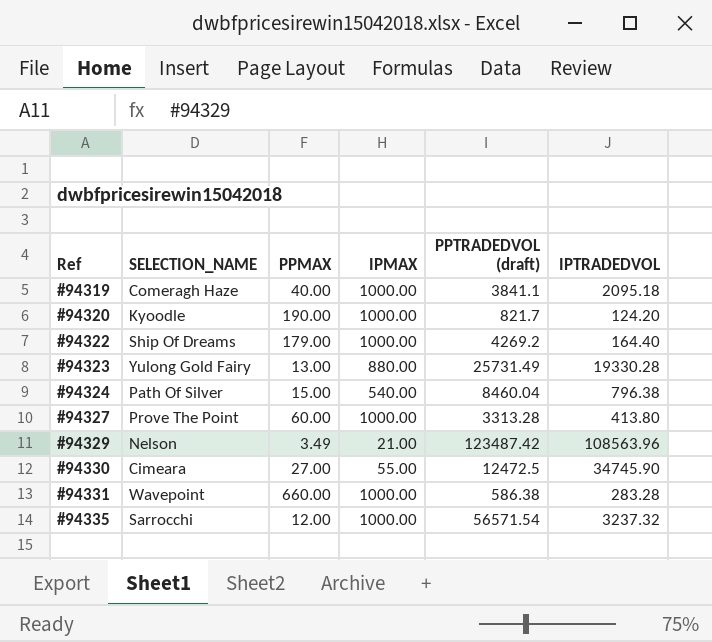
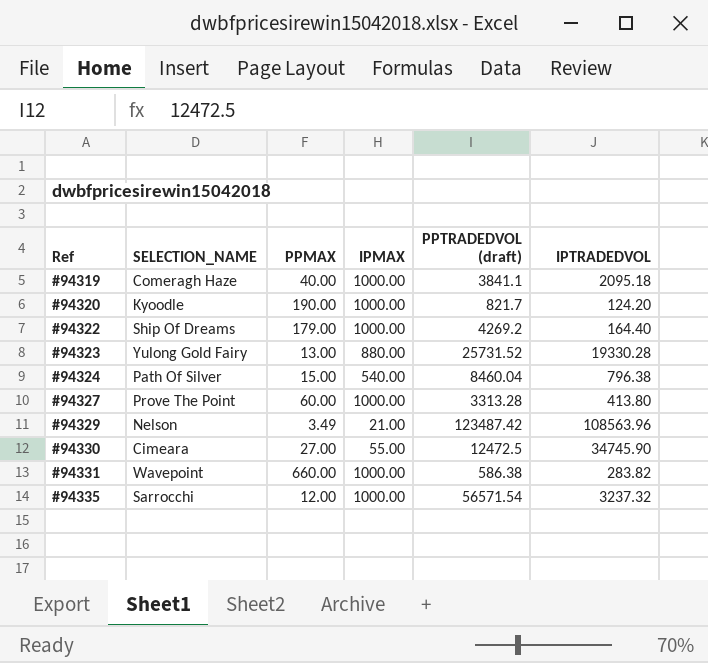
#94323 | PPTRADEDVOL (draft): 25731.49 -> 25731.52
#94331 | IPTRADEDVOL: 283.28 -> 283.82

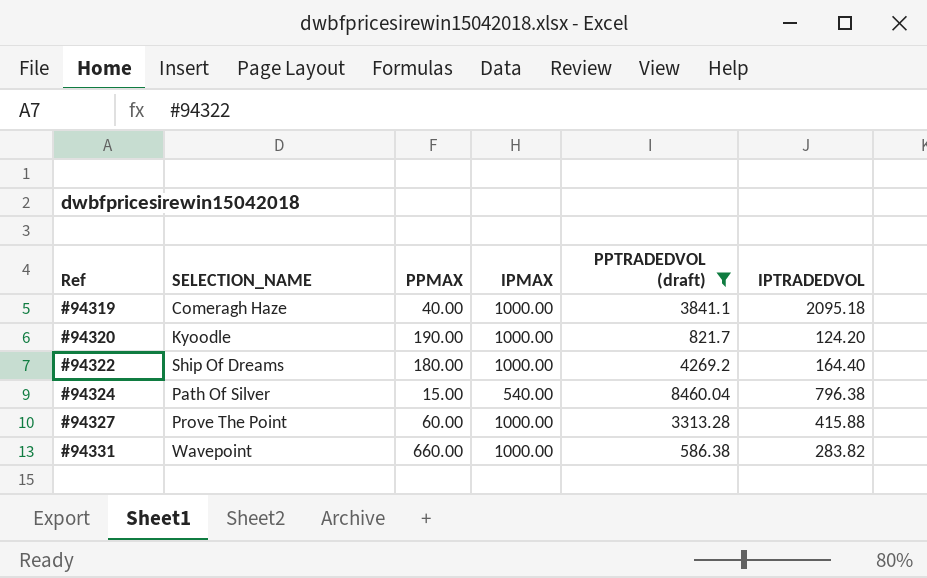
filter: none -> PPTRADEDVOL (draft) <= 8460.04
#94322 | PPMAX: 179.00 -> 180.00
#94327 | IPTRADEDVOL: 413.80 -> 415.88

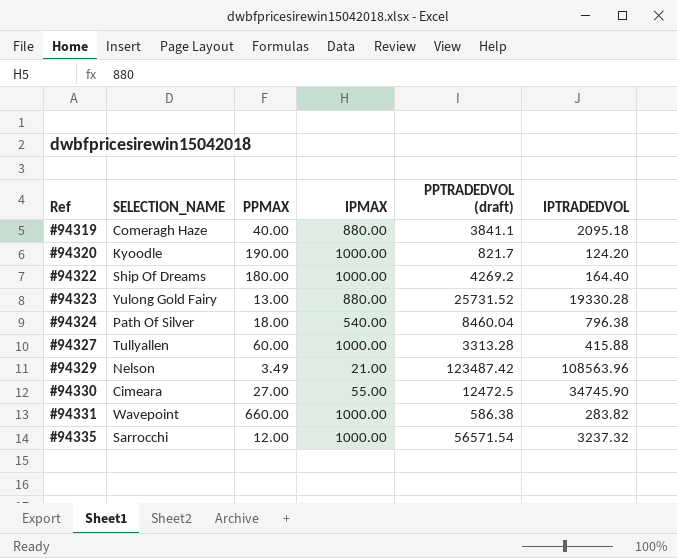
filter: PPTRADEDVOL (draft) <= 8460.04 -> none
#94319 | IPMAX: 1000.00 -> 880.00
#94324 | PPMAX: 15.00 -> 18.00
#94327 | SELECTION_NAME: Prove The Point -> Tullyallen

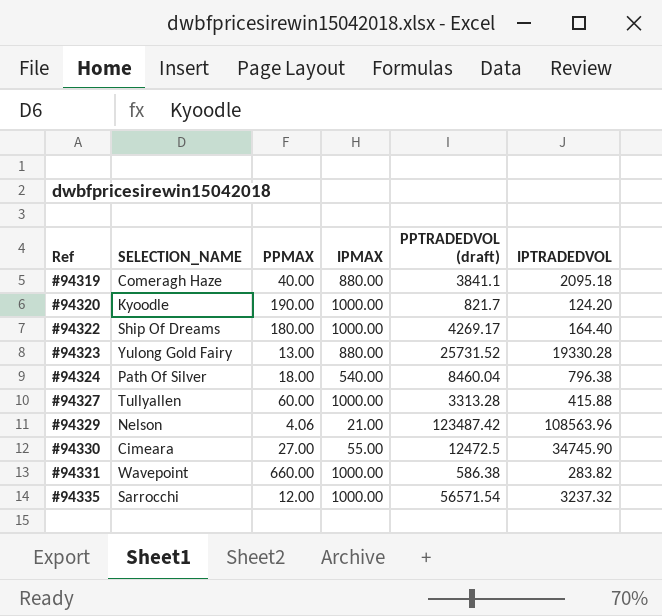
#94322 | PPTRADEDVOL (draft): 4269.2 -> 4269.17
#94329 | PPMAX: 3.49 -> 4.06

